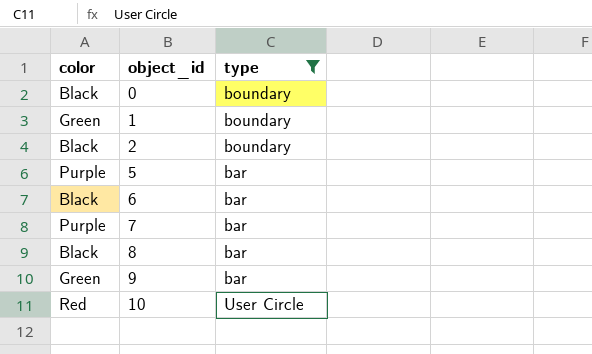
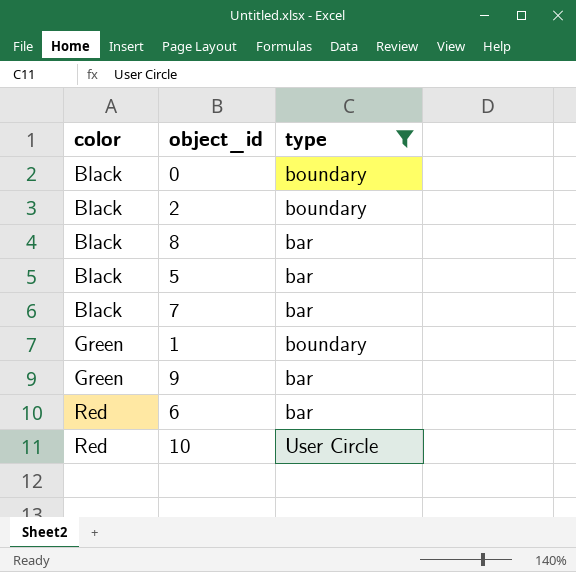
row order: object_id ascending -> color ascending
5 | color: Purple -> Black
7 | color: Purple -> Black
6 | color: Black -> Red

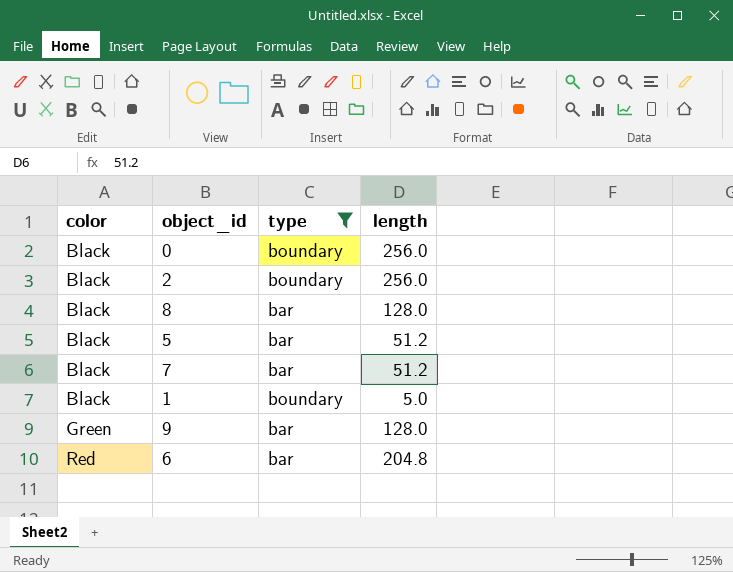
column length | position: none -> 4
row 10: Red | User Circle -> none
1 | color: Green -> Black

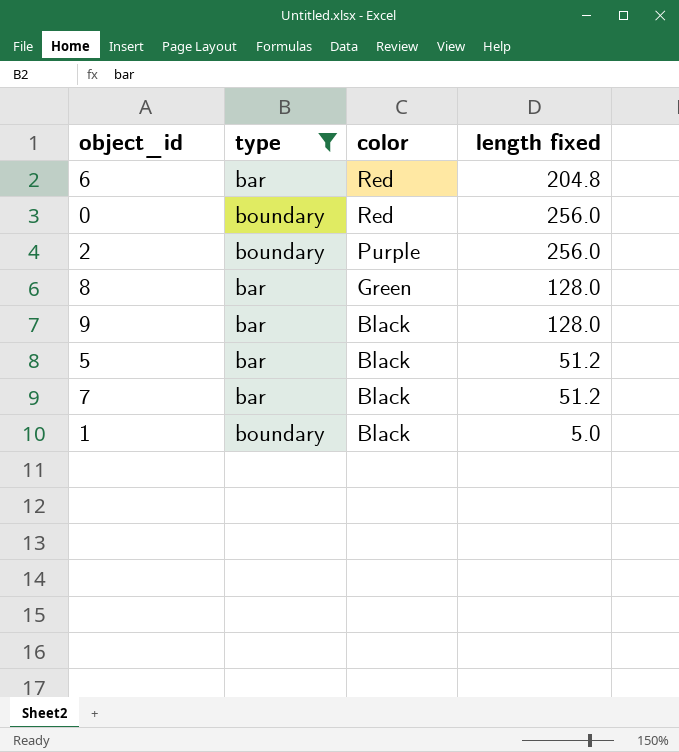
row order: color ascending -> color descending
column color | position: 1 -> 3
column name: length -> length fixed
0 | color: Black -> Red
2 | color: Black -> Purple
8 | color: Black -> Green
9 | color: Green -> Black

